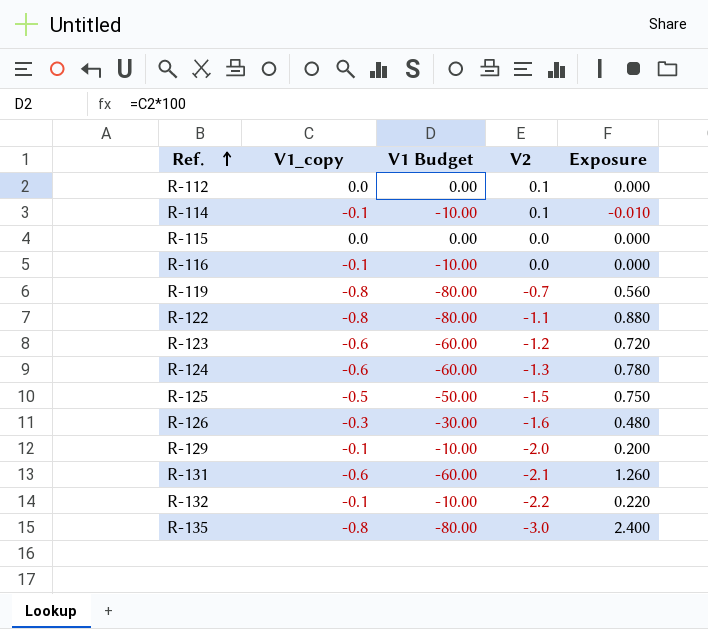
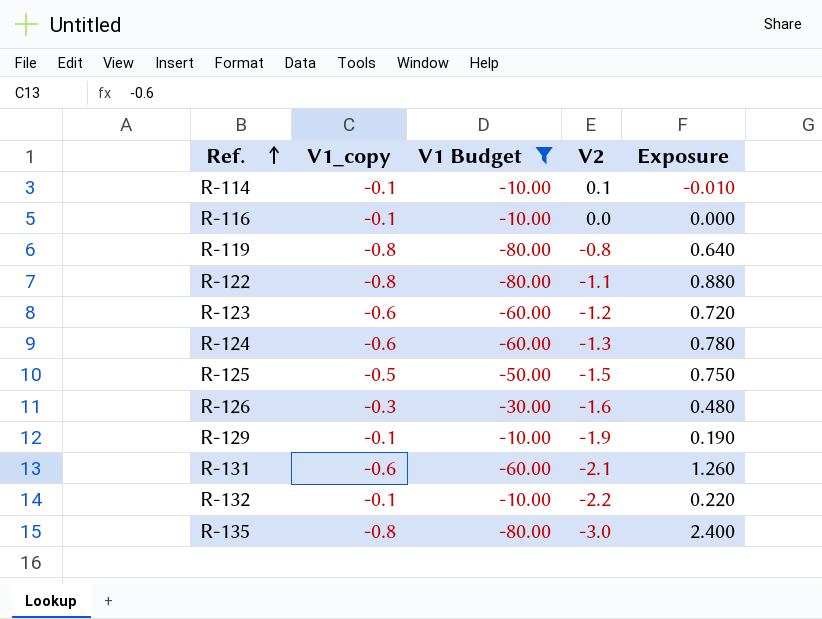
filter: none -> V1 Budget != 0.00
R-119 | V2: -0.7 -> -0.8
R-119 | Exposure: 0.560 -> 0.640
R-129 | V2: -2.0 -> -1.9
R-129 | Exposure: 0.200 -> 0.190

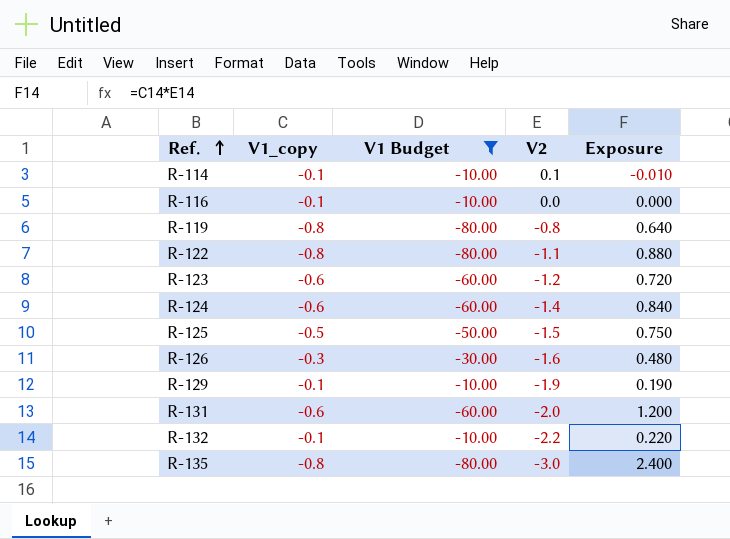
R-124 | V2: -1.3 -> -1.4
R-124 | Exposure: 0.780 -> 0.840
R-131 | V2: -2.1 -> -2.0
R-131 | Exposure: 1.260 -> 1.200

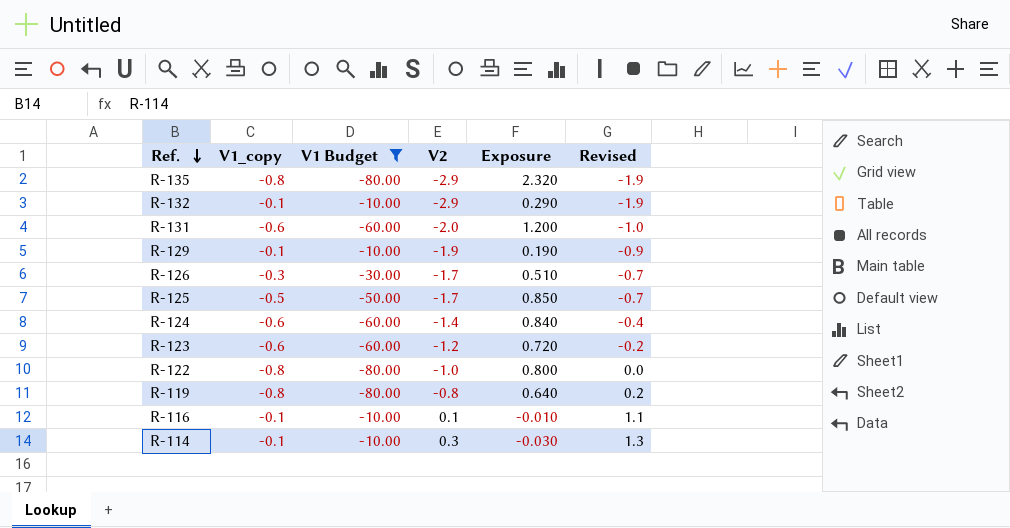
row order: Ref. ascending -> Ref. descending
column Revised | formula: none -> [V2] + 1
R-135 | V2: -3.0 -> -2.9
R-135 | Exposure: 2.400 -> 2.320
R-132 | V2: -2.2 -> -2.9
R-132 | Exposure: 0.220 -> 0.290
R-126 | V2: -1.6 -> -1.7
R-126 | Exposure: 0.480 -> 0.510
R-125 | V2: -1.5 -> -1.7
R-125 | Exposure: 0.750 -> 0.850
R-122 | V2: -1.1 -> -1.0
R-122 | Exposure: 0.880 -> 0.800
R-116 | V2: 0.0 -> 0.1
R-116 | Exposure: 0.000 -> -0.010
R-114 | V2: 0.1 -> 0.3
R-114 | Exposure: -0.010 -> -0.030

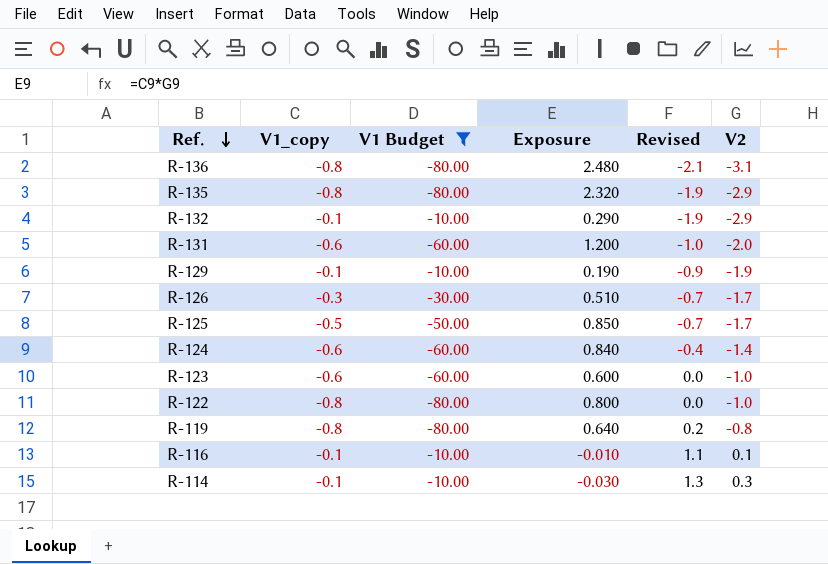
column V2 | position: 4 -> 6
row R-136: none -> -0.8 | -80.00 | 2.480 | -2.1 | -3.1
R-123 | Exposure: 0.720 -> 0.600
R-123 | Revised: -0.2 -> 0.0
R-123 | V2: -1.2 -> -1.0

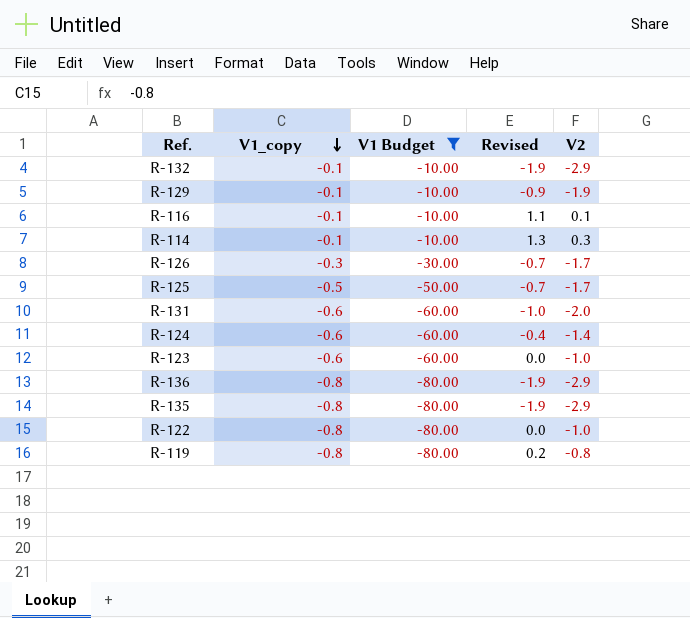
row order: Ref. descending -> V1_copy descending
column Exposure | formula: [V1_copy] * [V2] -> none
R-136 | Revised: -2.1 -> -1.9
R-136 | V2: -3.1 -> -2.9

